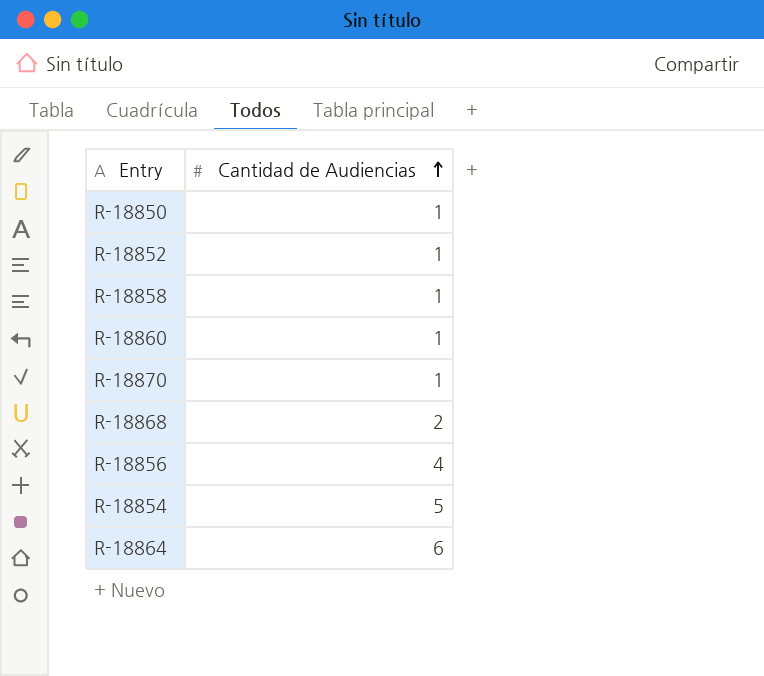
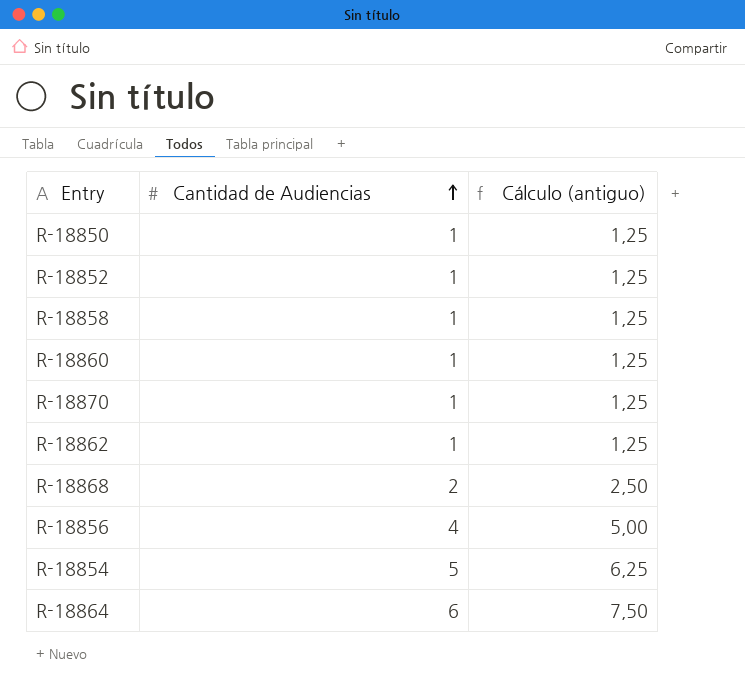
column Cálculo (antiguo) | formula: none -> [Cantidad de Audiencias] * 1,25
row R-18862: none -> 1 | 1,25

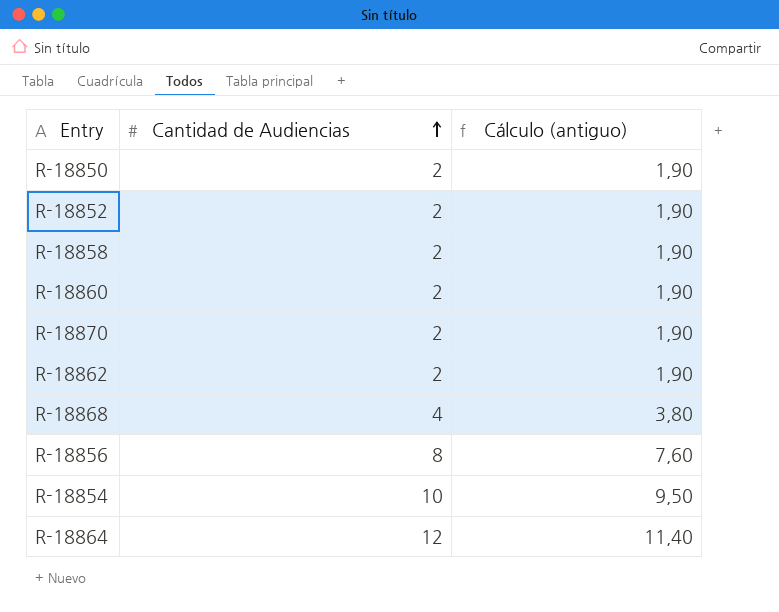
column Cálculo (antiguo) | formula: [Cantidad de Audiencias] * 1,25 -> [Cantidad de Audiencias] * 0,95
R-18850 | Cantidad de Audiencias: 1 -> 2
R-18852 | Cantidad de Audiencias: 1 -> 2
R-18858 | Cantidad de Audiencias: 1 -> 2
R-18860 | Cantidad de Audiencias: 1 -> 2
R-18870 | Cantidad de Audiencias: 1 -> 2
R-18862 | Cantidad de Audiencias: 1 -> 2
R-18868 | Cantidad de Audiencias: 2 -> 4
R-18856 | Cantidad de Audiencias: 4 -> 8
R-18854 | Cantidad de Audiencias: 5 -> 10
R-18864 | Cantidad de Audiencias: 6 -> 12

